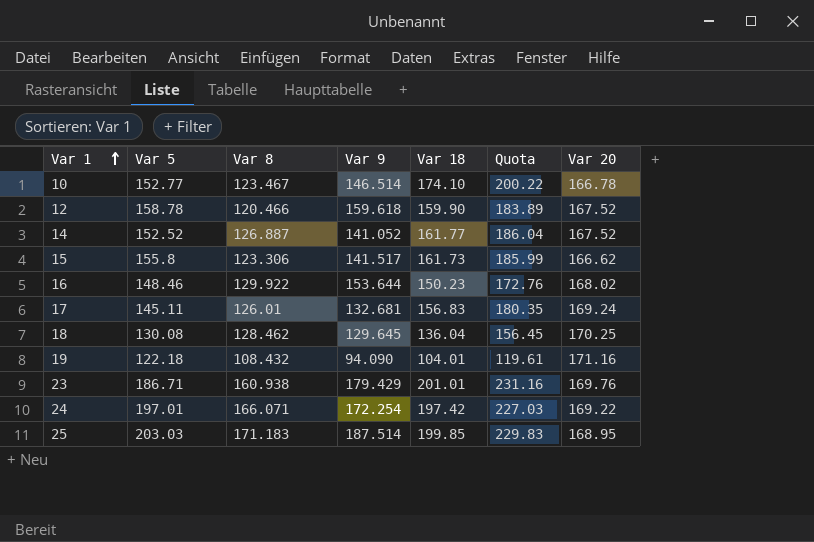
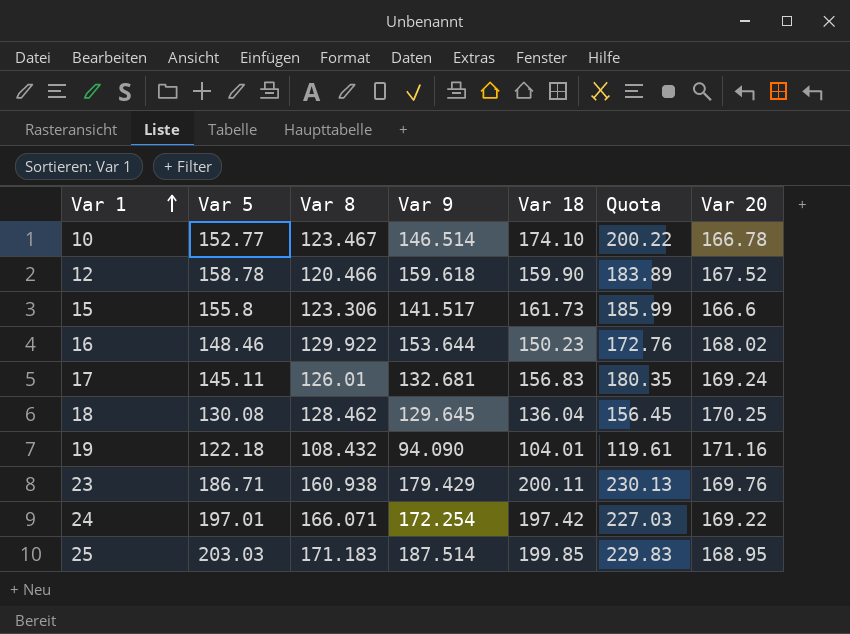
row 14: 152.52 | 126.887 | 141.052 | 161.77 | 186.04 | 167.52 -> none
15 | Var 20: 166.62 -> 166.6
23 | Var 18: 201.01 -> 200.11
23 | Quota: 231.16 -> 230.13

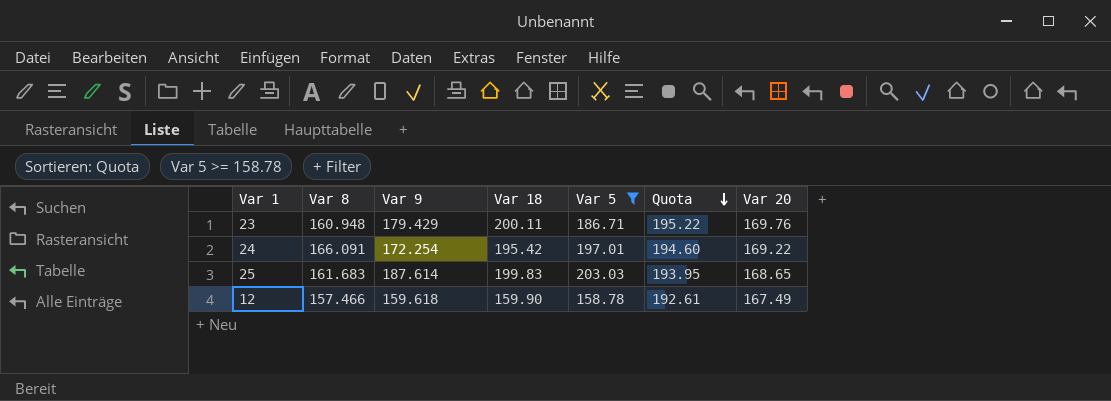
filter: none -> Var 5 >= 158.78
row order: Var 1 ascending -> Quota descending
column Var 5 | position: 2 -> 5
column Quota | formula: [Var 18] * 1.15 -> [Var 20] * 1.15
23 | Var 8: 160.938 -> 160.948
24 | Var 8: 166.071 -> 166.091
24 | Var 18: 197.42 -> 195.42
25 | Var 8: 171.183 -> 161.683
25 | Var 9: 187.514 -> 187.614
25 | Var 18: 199.85 -> 199.83
25 | Var 20: 168.95 -> 168.65
12 | Var 8: 120.466 -> 157.466
12 | Var 20: 167.52 -> 167.49

